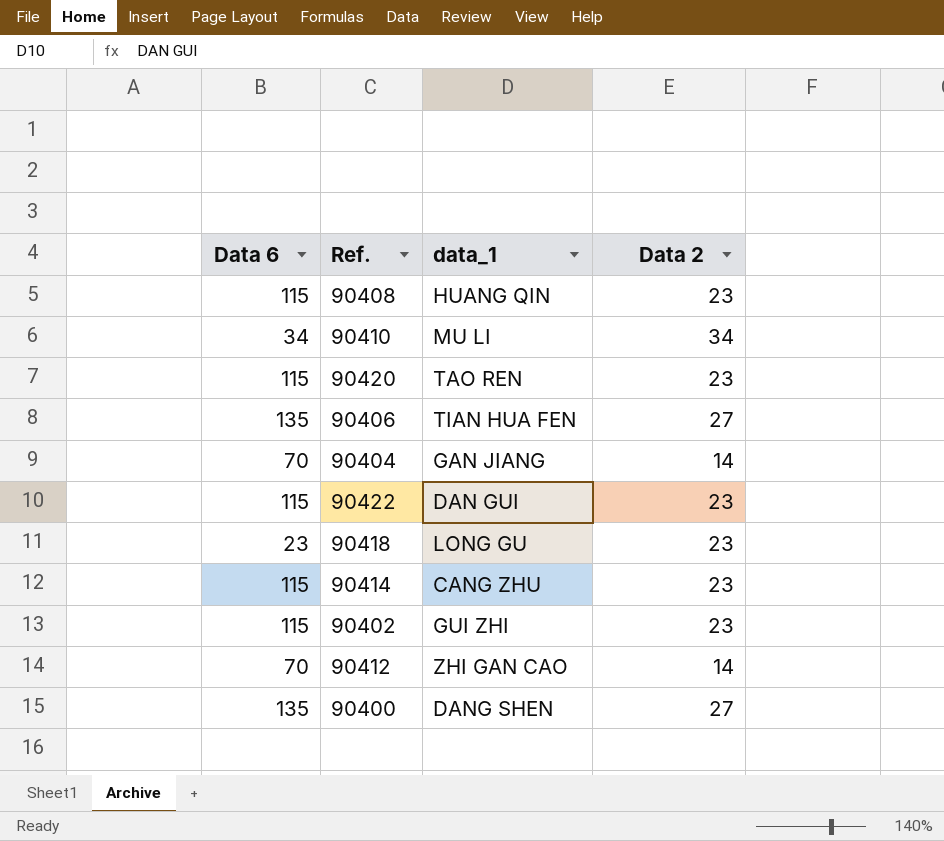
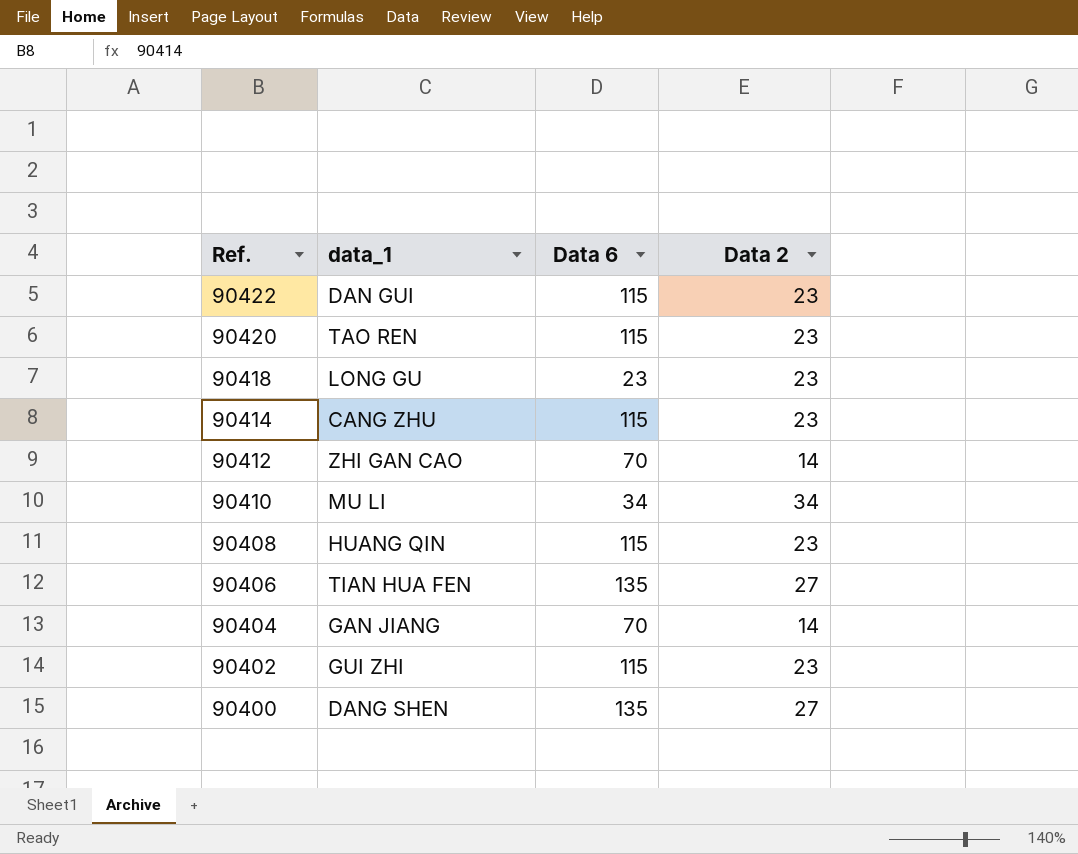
row order: none -> Ref. descending
column Data 6 | position: 1 -> 3

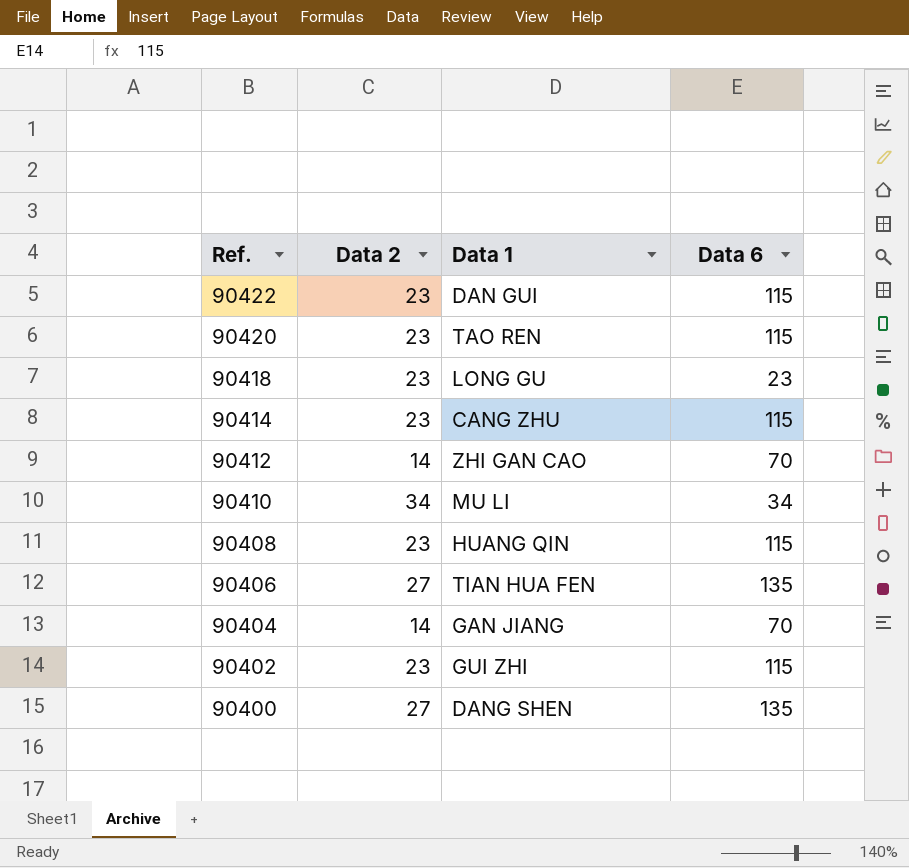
column Data 2 | position: 4 -> 2
column name: data_1 -> Data 1

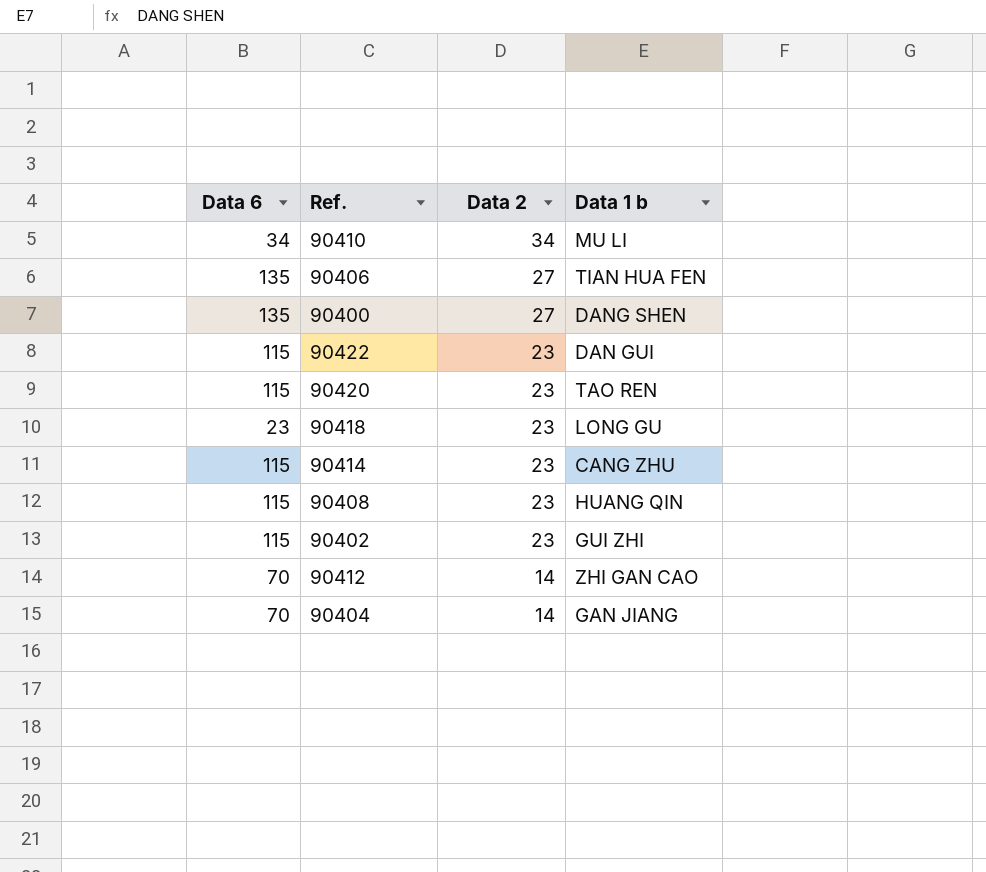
row order: Ref. descending -> Data 2 descending
column Data 6 | position: 4 -> 1
column name: Data 1 -> Data 1 b

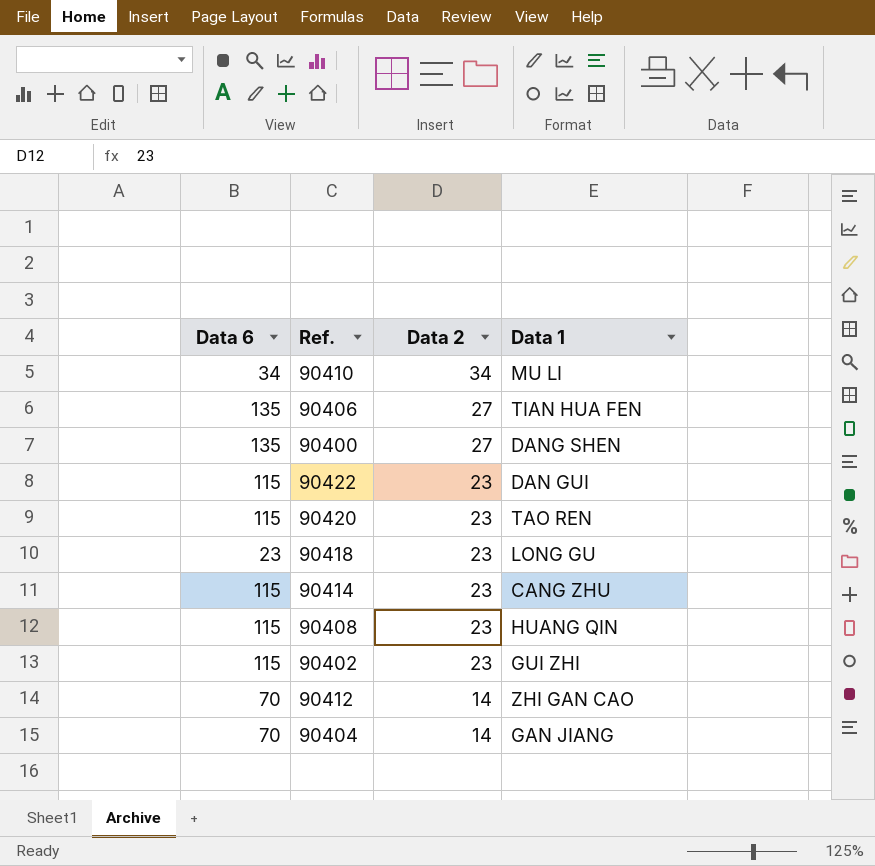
column name: Data 1 b -> Data 1

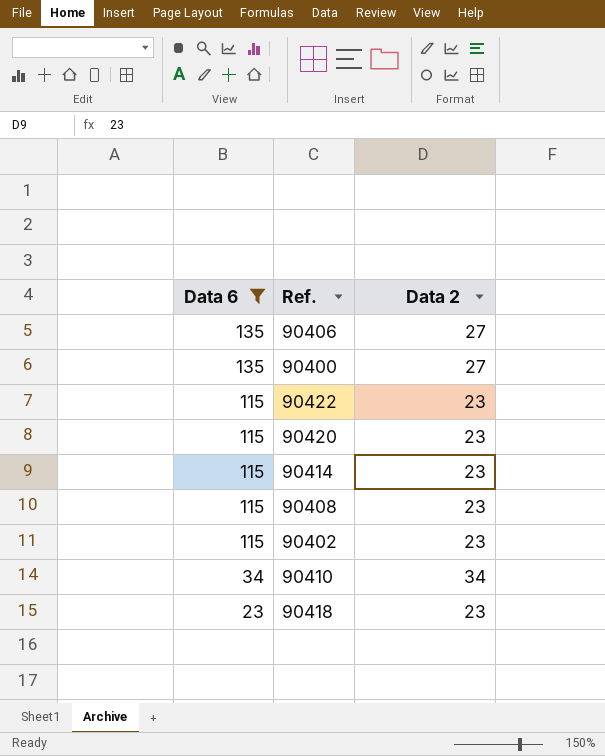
filter: none -> Data 6 != 70
row order: Data 2 descending -> Data 6 descending
column Data 1 | position: 4 -> none

